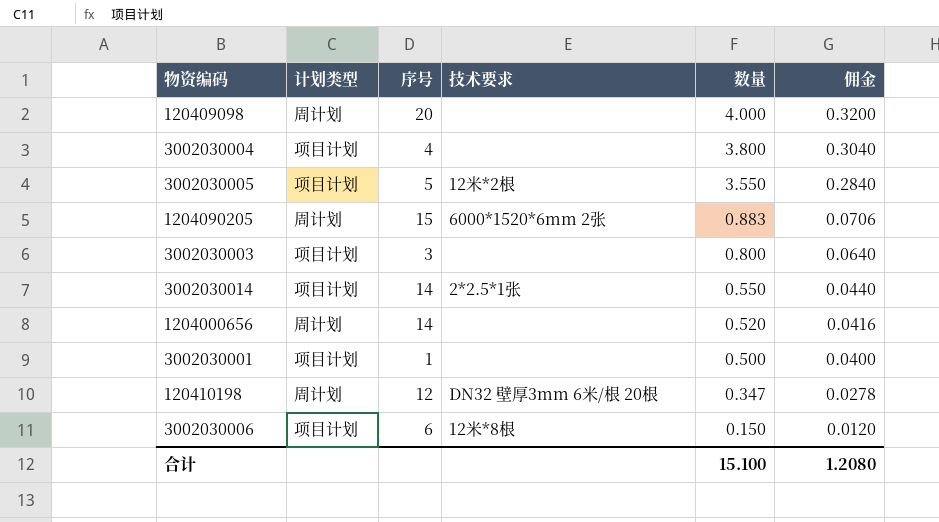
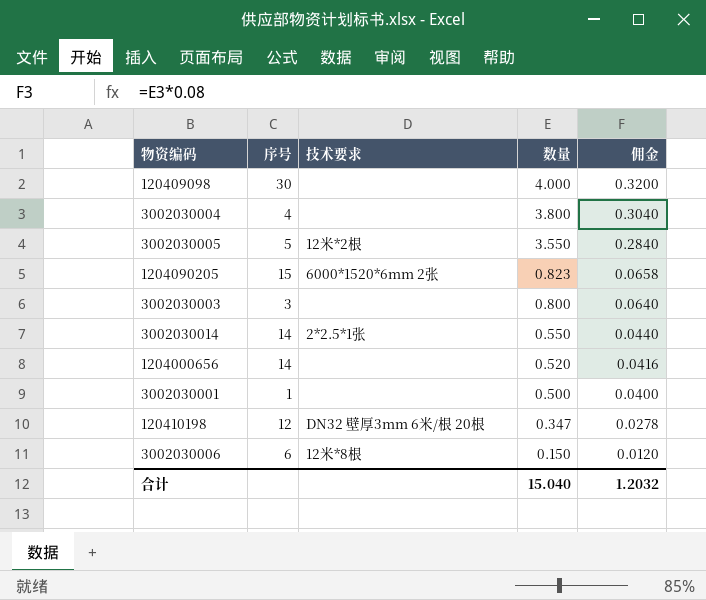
column 计划类型 | position: 2 -> none
120409098 | 序号: 20 -> 30
1204090205 | 数量: 0.883 -> 0.823
1204090205 | 佣金: 0.0706 -> 0.0658
合计 | 数量: 15.100 -> 15.040
合计 | 佣金: 1.2080 -> 1.2032

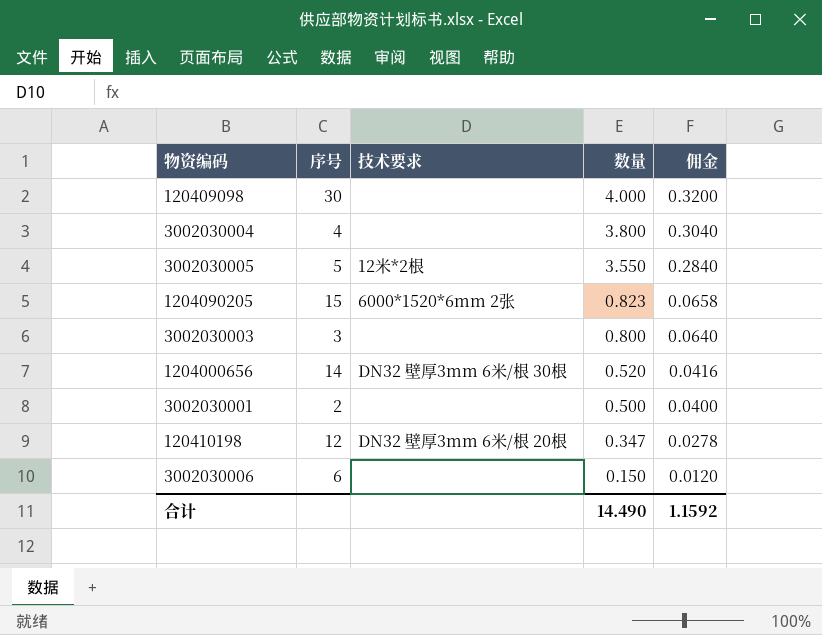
row 3002030014: 14 | 2*2.5*1张 | 0.550 | 0.0440 -> none
1204000656 | 技术要求: none -> DN32 壁厚3mm 6米/根 30根
3002030001 | 序号: 1 -> 2
3002030006 | 技术要求: 12米*8根 -> none
合计 | 数量: 15.040 -> 14.490
合计 | 佣金: 1.2032 -> 1.1592

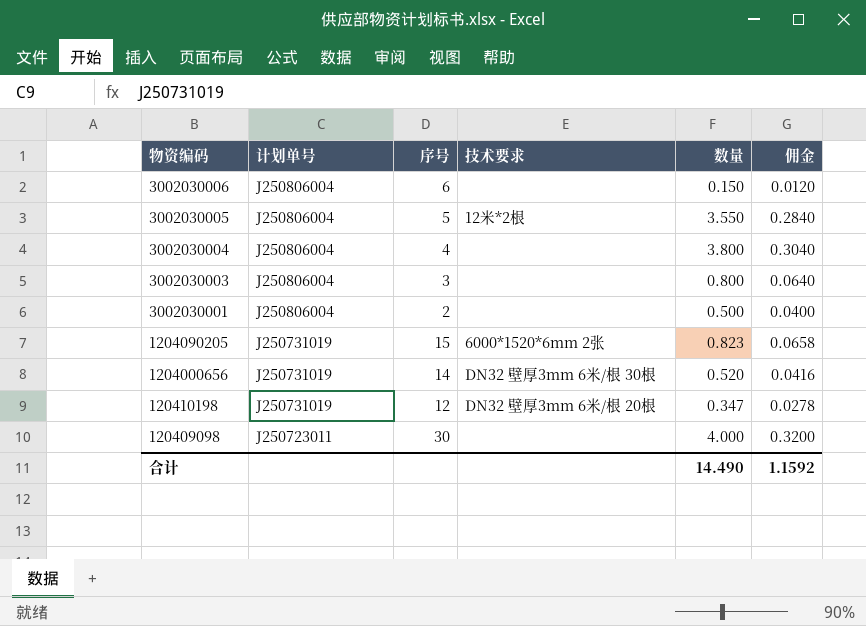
row order: 数量 descending -> 物资编码 descending
column 计划单号 | position: none -> 2

